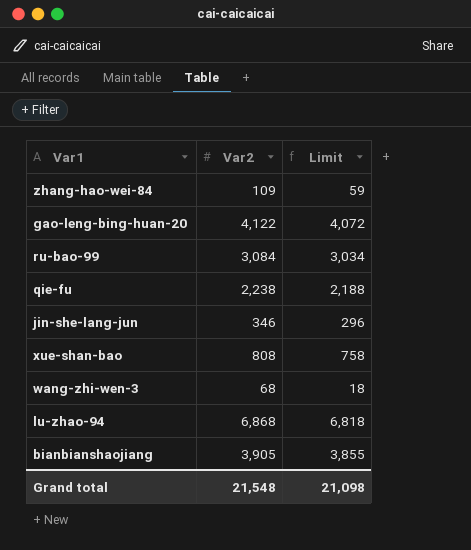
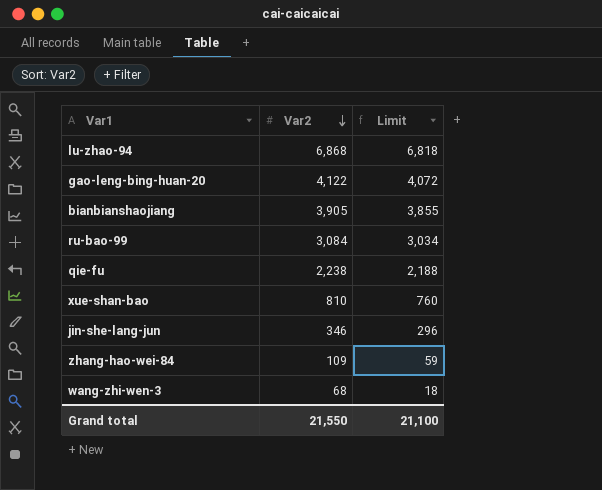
row order: none -> Var2 descending
xue-shan-bao | Var2: 808 -> 810
xue-shan-bao | Limit: 758 -> 760
Grand total | Var2: 21,548 -> 21,550
Grand total | Limit: 21,098 -> 21,100

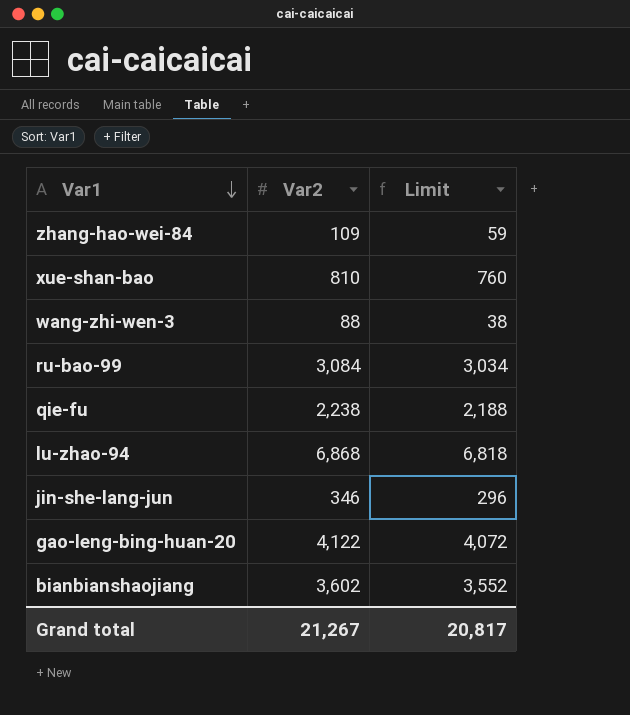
row order: Var2 descending -> Var1 descending
wang-zhi-wen-3 | Var2: 68 -> 88
wang-zhi-wen-3 | Limit: 18 -> 38
bianbianshaojiang | Var2: 3,905 -> 3,602
bianbianshaojiang | Limit: 3,855 -> 3,552
Grand total | Var2: 21,550 -> 21,267
Grand total | Limit: 21,100 -> 20,817

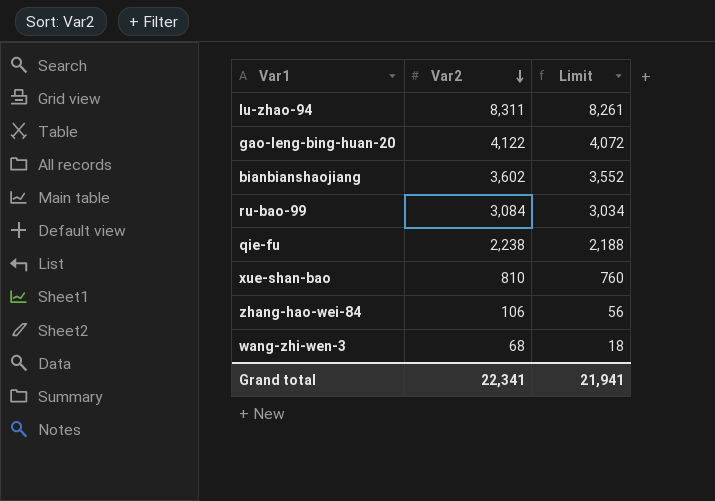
row order: Var1 descending -> Var2 descending
row jin-she-lang-jun: 346 | 296 -> none
lu-zhao-94 | Var2: 6,868 -> 8,311
lu-zhao-94 | Limit: 6,818 -> 8,261
zhang-hao-wei-84 | Var2: 109 -> 106
zhang-hao-wei-84 | Limit: 59 -> 56
wang-zhi-wen-3 | Var2: 88 -> 68
wang-zhi-wen-3 | Limit: 38 -> 18
Grand total | Var2: 21,267 -> 22,341
Grand total | Limit: 20,817 -> 21,941

